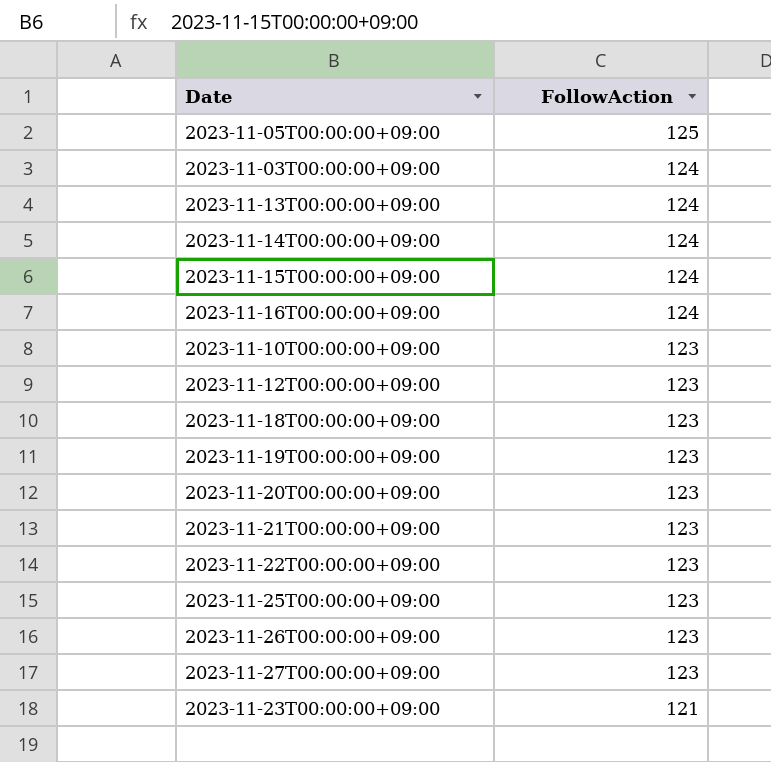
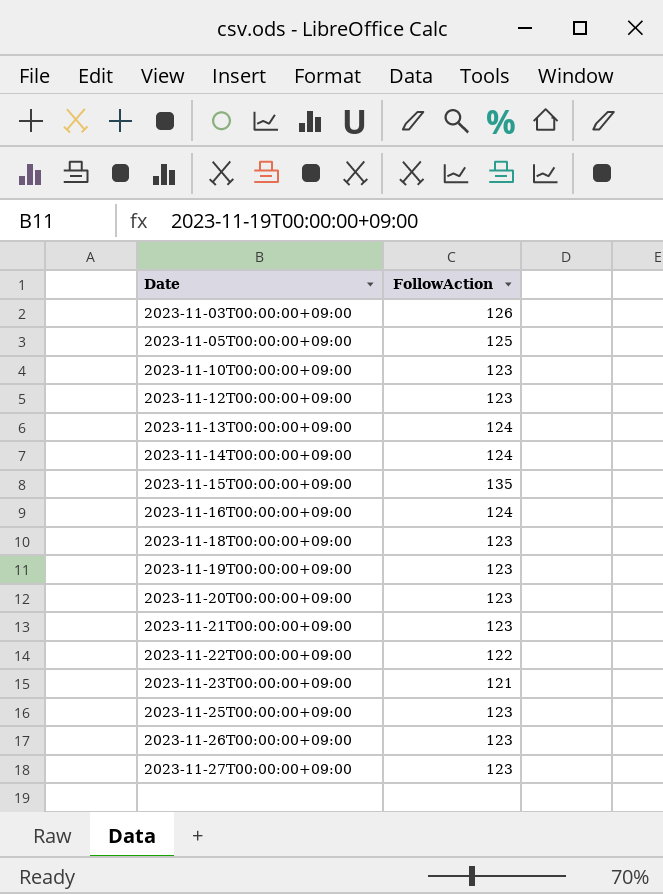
row order: FollowAction descending -> Date ascending
2023-11-03T00:00:00+09:00 | FollowAction: 124 -> 126
2023-11-15T00:00:00+09:00 | FollowAction: 124 -> 135
2023-11-22T00:00:00+09:00 | FollowAction: 123 -> 122

